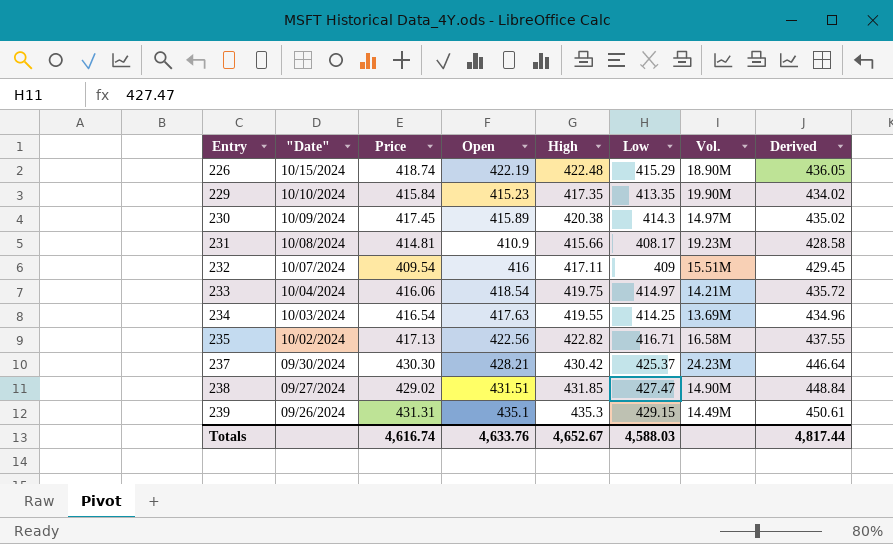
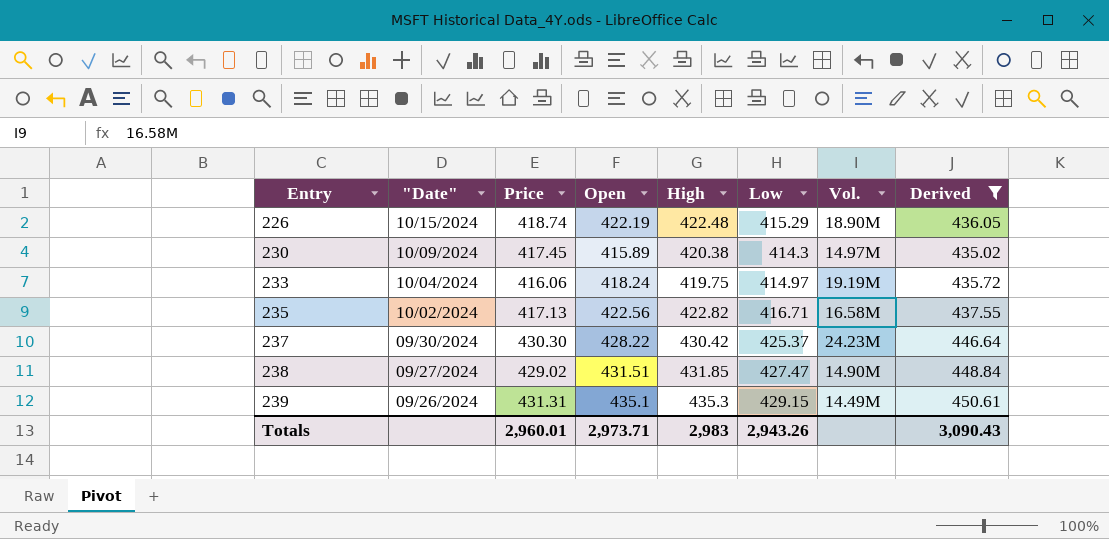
filter: none -> Derived >= 435.02
233 | Open: 418.54 -> 418.24
233 | Vol.: 14.21M -> 19.19M
237 | Open: 428.21 -> 428.22
Totals | Price: 4,616.74 -> 2,960.01
Totals | Open: 4,633.76 -> 2,973.71
Totals | High: 4,652.67 -> 2,983
Totals | Low: 4,588.03 -> 2,943.26
Totals | Derived: 4,817.44 -> 3,090.43

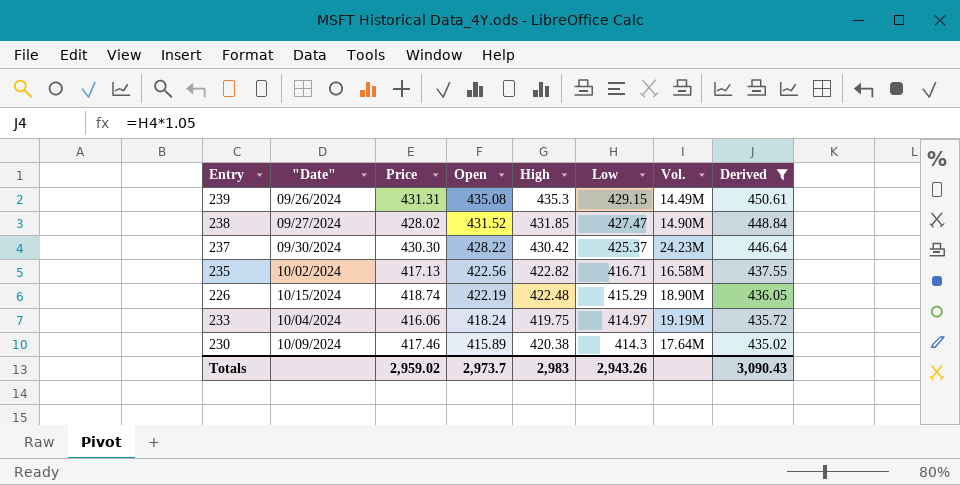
row order: Entry ascending -> Open descending
239 | Open: 435.1 -> 435.08
238 | Price: 429.02 -> 428.02
238 | Open: 431.51 -> 431.52
230 | Price: 417.45 -> 417.46
230 | Vol.: 14.97M -> 17.64M
Totals | Price: 2,960.01 -> 2,959.02
Totals | Open: 2,973.71 -> 2,973.7

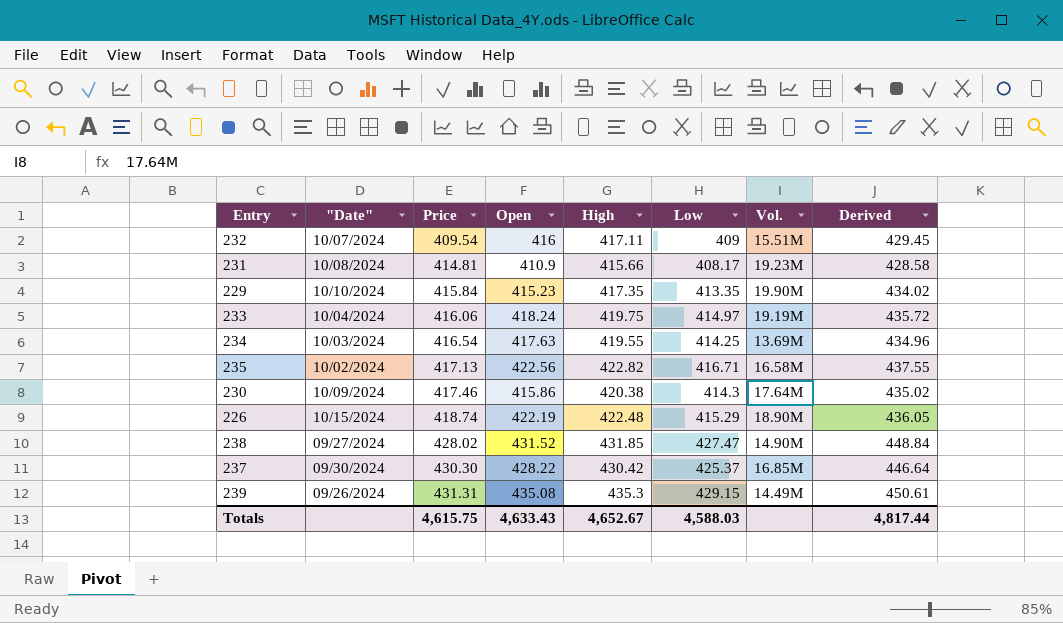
filter: Derived >= 435.02 -> none
row order: Open descending -> Price ascending
230 | Open: 415.89 -> 415.86
237 | Vol.: 24.23M -> 16.85M
Totals | Price: 2,959.02 -> 4,615.75
Totals | Open: 2,973.7 -> 4,633.43
Totals | High: 2,983 -> 4,652.67
Totals | Low: 2,943.26 -> 4,588.03
Totals | Derived: 3,090.43 -> 4,817.44

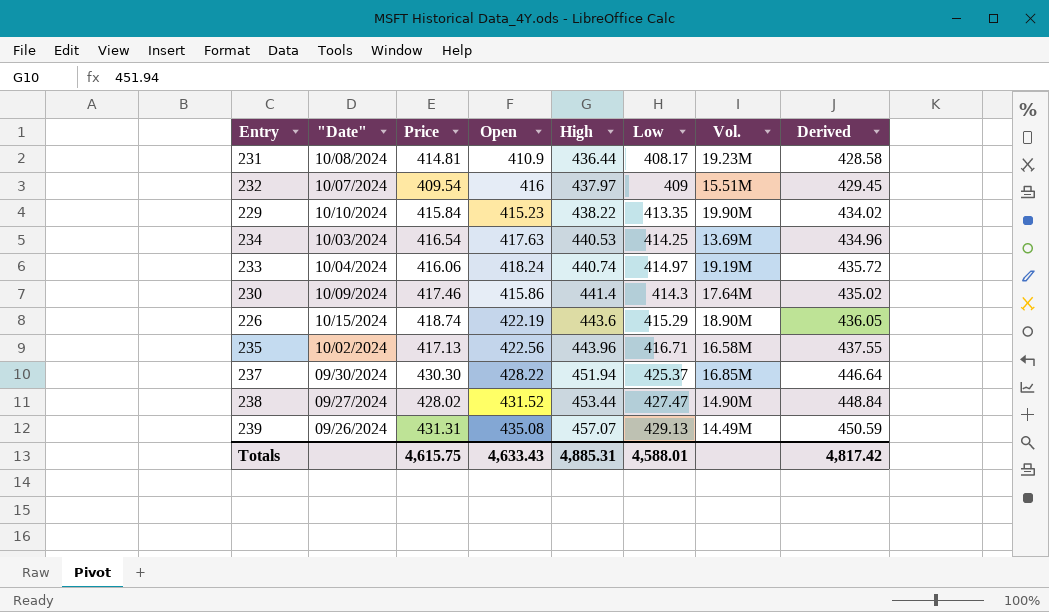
row order: Price ascending -> High ascending
231 | High: 415.66 -> 436.44
232 | High: 417.11 -> 437.97
229 | High: 417.35 -> 438.22
234 | High: 419.55 -> 440.53
233 | High: 419.75 -> 440.74
230 | High: 420.38 -> 441.4
226 | High: 422.48 -> 443.6
235 | High: 422.82 -> 443.96
237 | High: 430.42 -> 451.94
238 | High: 431.85 -> 453.44
239 | High: 435.3 -> 457.07
239 | Low: 429.15 -> 429.13
239 | Derived: 450.61 -> 450.59
Totals | High: 4,652.67 -> 4,885.31
Totals | Low: 4,588.03 -> 4,588.01
Totals | Derived: 4,817.44 -> 4,817.42

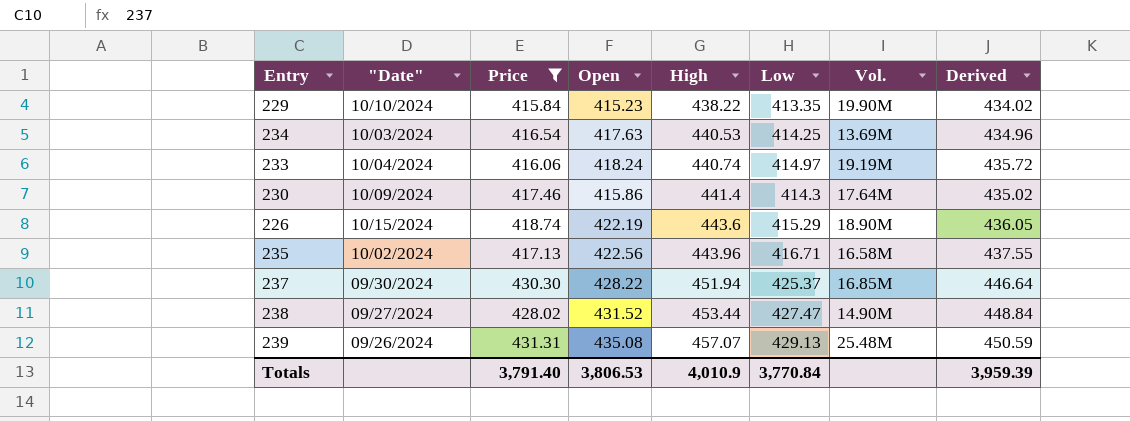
filter: none -> Price >= 415.84
239 | Vol.: 14.49M -> 25.48M
Totals | Price: 4,615.75 -> 3,791.40
Totals | Open: 4,633.43 -> 3,806.53
Totals | High: 4,885.31 -> 4,010.9
Totals | Low: 4,588.01 -> 3,770.84
Totals | Derived: 4,817.42 -> 3,959.39

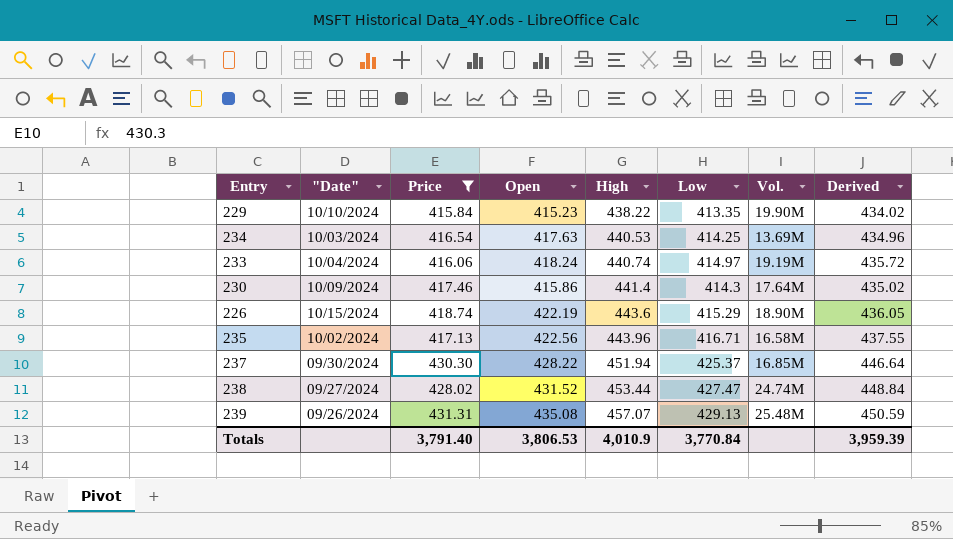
238 | Vol.: 14.90M -> 24.74M

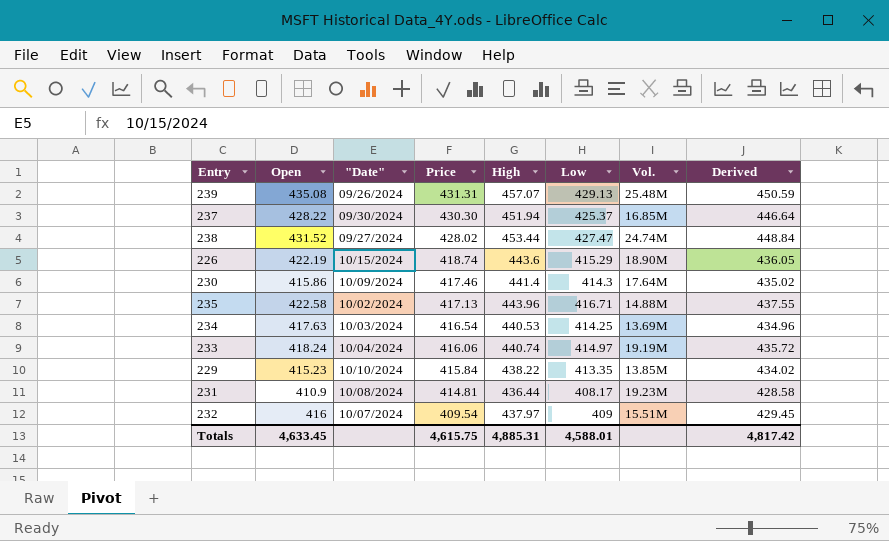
filter: Price >= 415.84 -> none
row order: High ascending -> Price descending
column Open | position: 4 -> 2
235 | Open: 422.56 -> 422.58
235 | Vol.: 16.58M -> 14.88M
229 | Vol.: 19.90M -> 13.85M
Totals | Open: 3,806.53 -> 4,633.45
Totals | Price: 3,791.40 -> 4,615.75
Totals | High: 4,010.9 -> 4,885.31
Totals | Low: 3,770.84 -> 4,588.01
Totals | Derived: 3,959.39 -> 4,817.42

